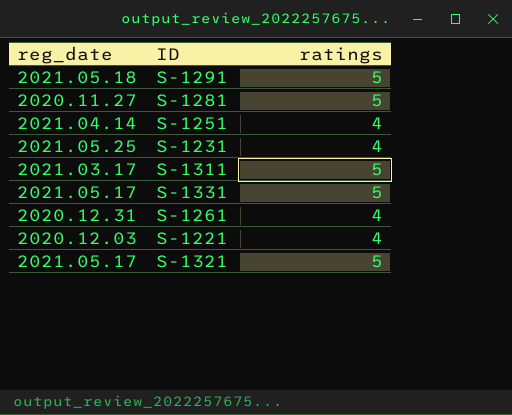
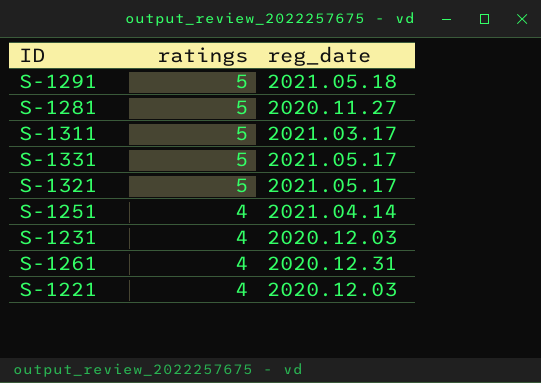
row order: none -> ratings descending
column reg_date | position: 1 -> 3
S-1231 | reg_date: 2021.05.25 -> 2020.12.03

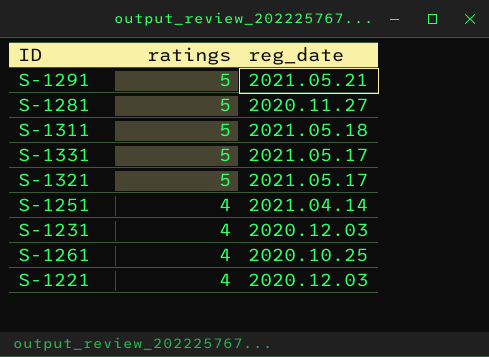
S-1291 | reg_date: 2021.05.18 -> 2021.05.21
S-1311 | reg_date: 2021.03.17 -> 2021.05.18
S-1261 | reg_date: 2020.12.31 -> 2020.10.25

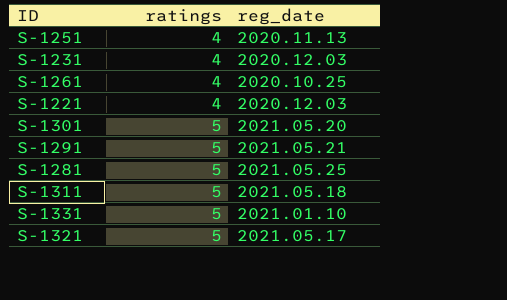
row order: ratings descending -> ratings ascending
S-1251 | reg_date: 2021.04.14 -> 2020.11.13
row S-1301: none -> 5 | 2021.05.20
S-1281 | reg_date: 2020.11.27 -> 2021.05.25
S-1331 | reg_date: 2021.05.17 -> 2021.01.10

